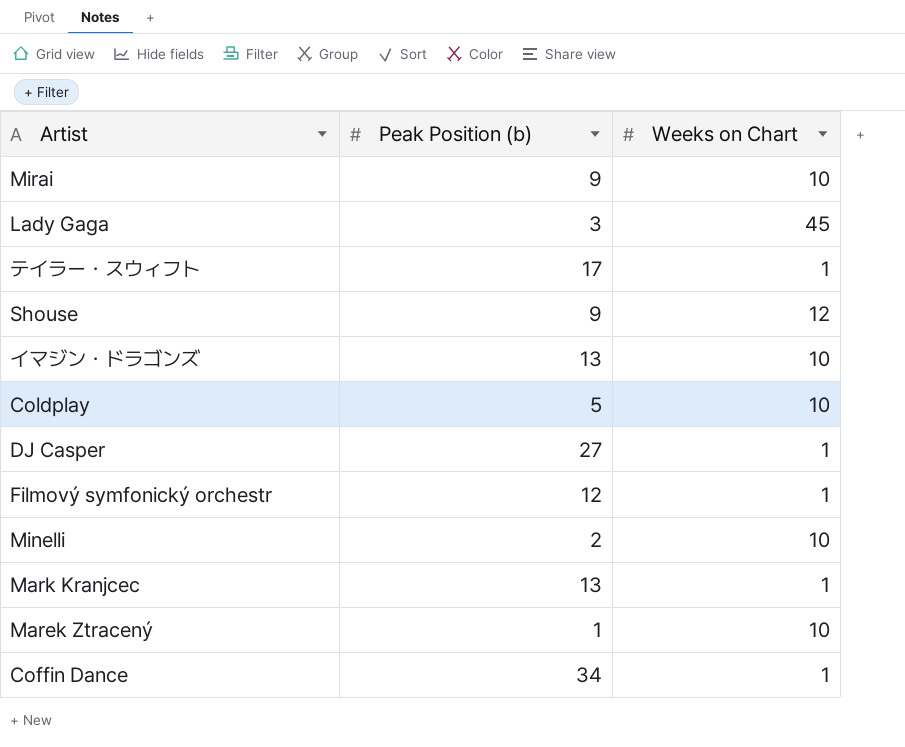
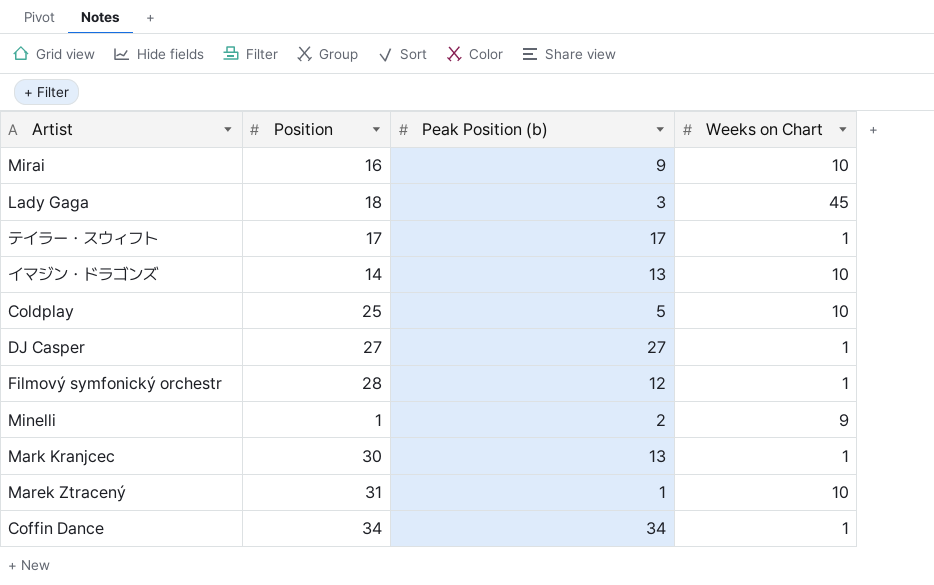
column Position | position: none -> 2
row Shouse: 9 | 12 -> none
Minelli | Weeks on Chart: 10 -> 9

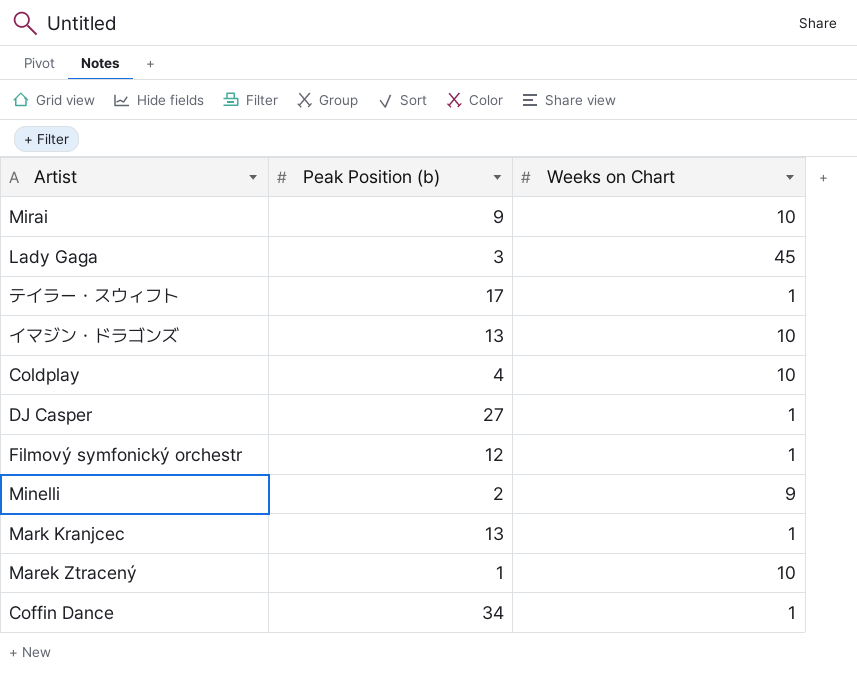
column Position | position: 2 -> none
Coldplay | Peak Position (b): 5 -> 4

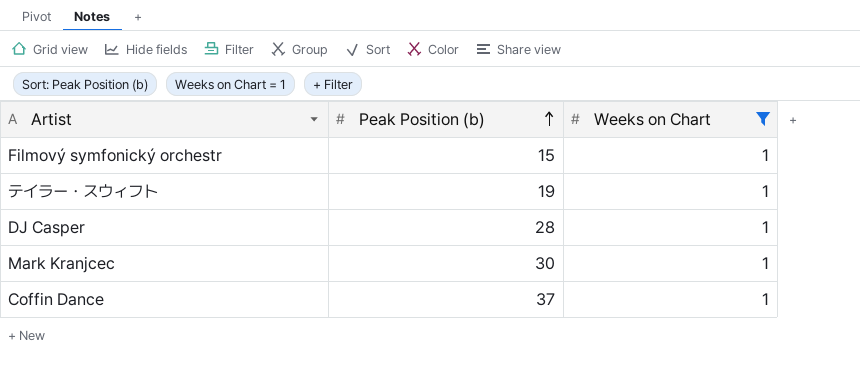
filter: none -> Weeks on Chart = 1
row order: none -> Peak Position (b) ascending
Filmový symfonický orchestr | Peak Position (b): 12 -> 15
テイラー・スウィフト | Peak Position (b): 17 -> 19
DJ Casper | Peak Position (b): 27 -> 28
Mark Kranjcec | Peak Position (b): 13 -> 30
Coffin Dance | Peak Position (b): 34 -> 37

